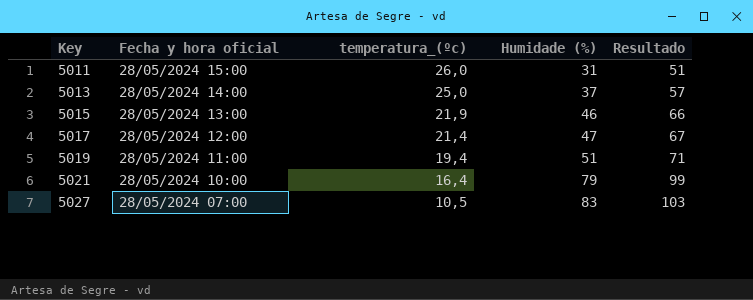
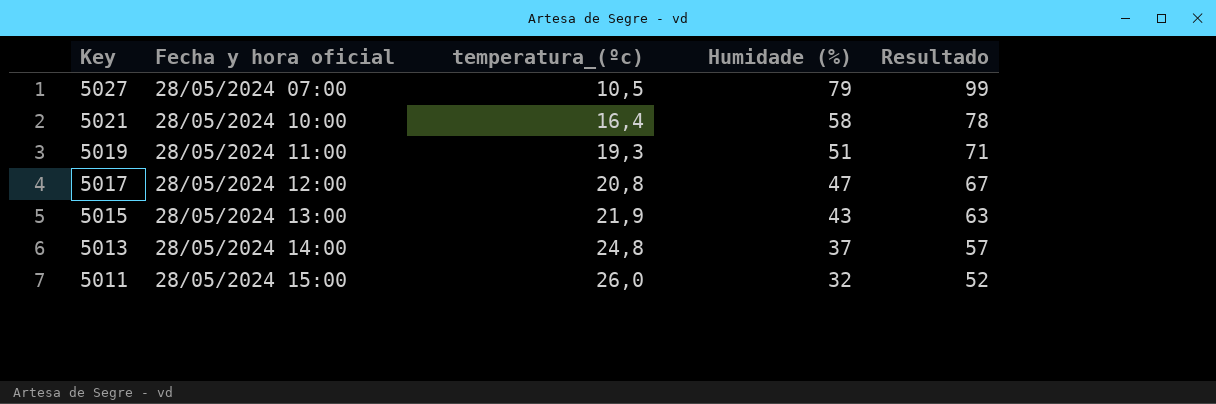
row order: Key ascending -> Key descending
5027 | Humidade (%): 83 -> 79
5027 | Resultado: 103 -> 99
5021 | Humidade (%): 79 -> 58
5021 | Resultado: 99 -> 78
5019 | temperatura_(ºc): 19,4 -> 19,3
5017 | temperatura_(ºc): 21,4 -> 20,8
5015 | Humidade (%): 46 -> 43
5015 | Resultado: 66 -> 63
5013 | temperatura_(ºc): 25,0 -> 24,8
5011 | Humidade (%): 31 -> 32
5011 | Resultado: 51 -> 52

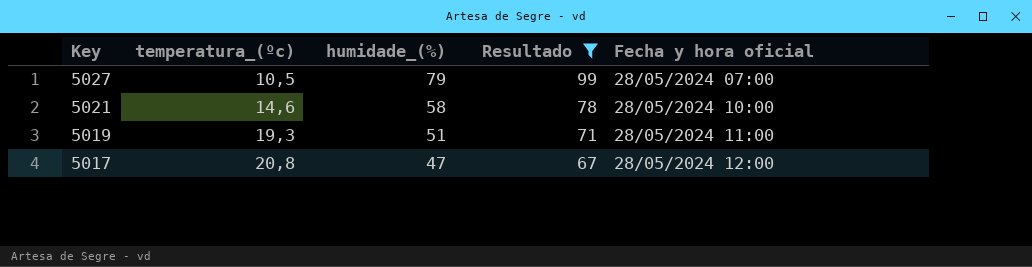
filter: none -> Resultado >= 67
column name: Humidade (%) -> humidade_(%)
column Fecha y hora oficial | position: 2 -> 5
5021 | temperatura_(ºc): 16,4 -> 14,6

